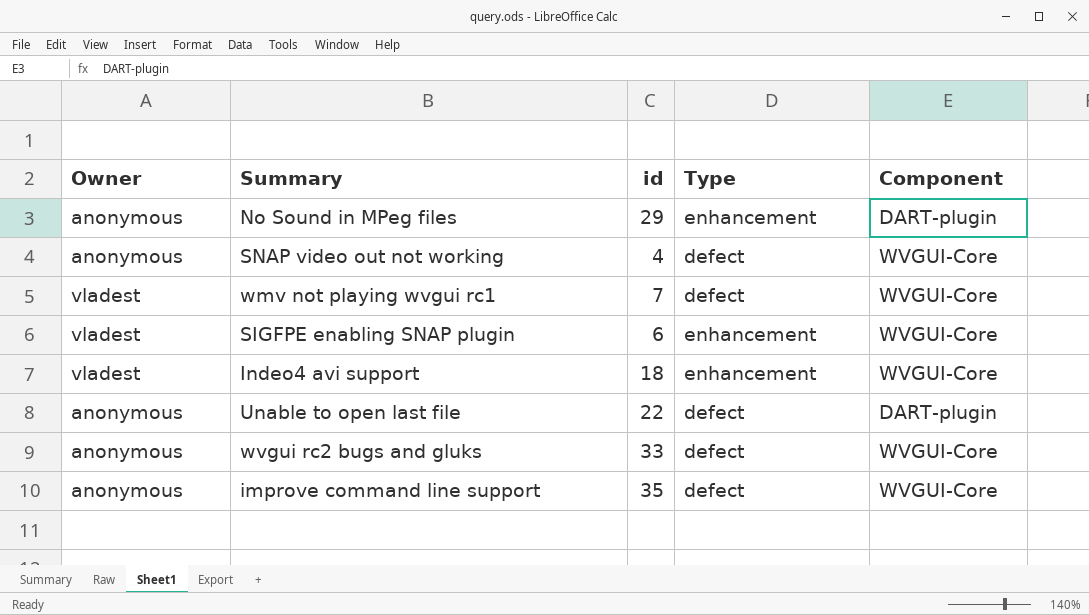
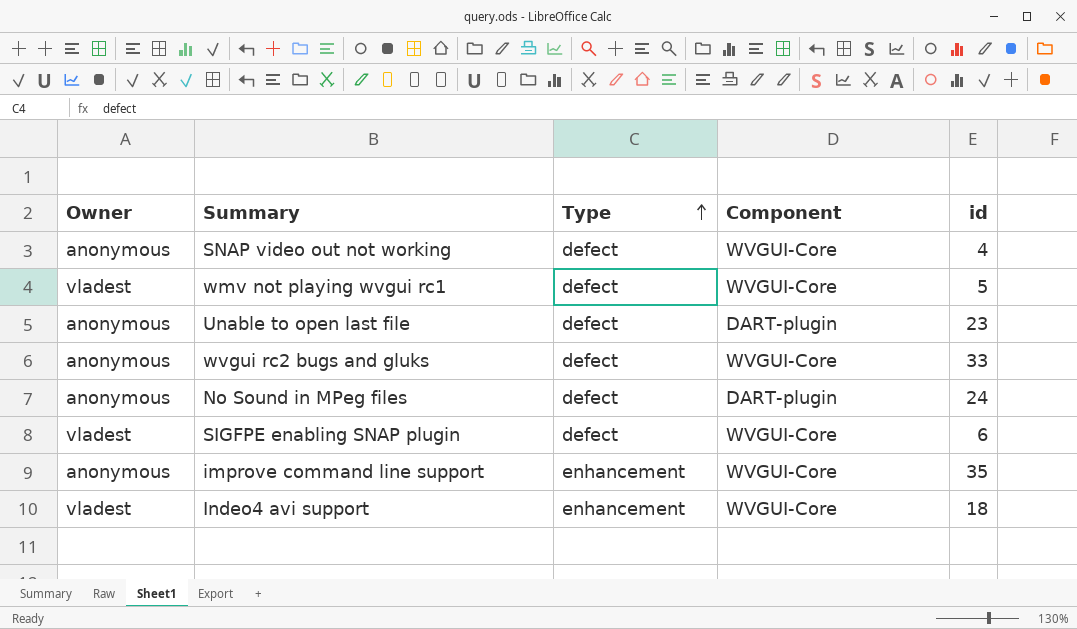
row order: none -> Type ascending
column id | position: 3 -> 5
wmv not playing wvgui rc1 | id: 7 -> 5
Unable to open last file | id: 22 -> 23
No Sound in MPeg files | Type: enhancement -> defect
No Sound in MPeg files | id: 29 -> 24
SIGFPE enabling SNAP plugin | Type: enhancement -> defect
improve command line support | Type: defect -> enhancement

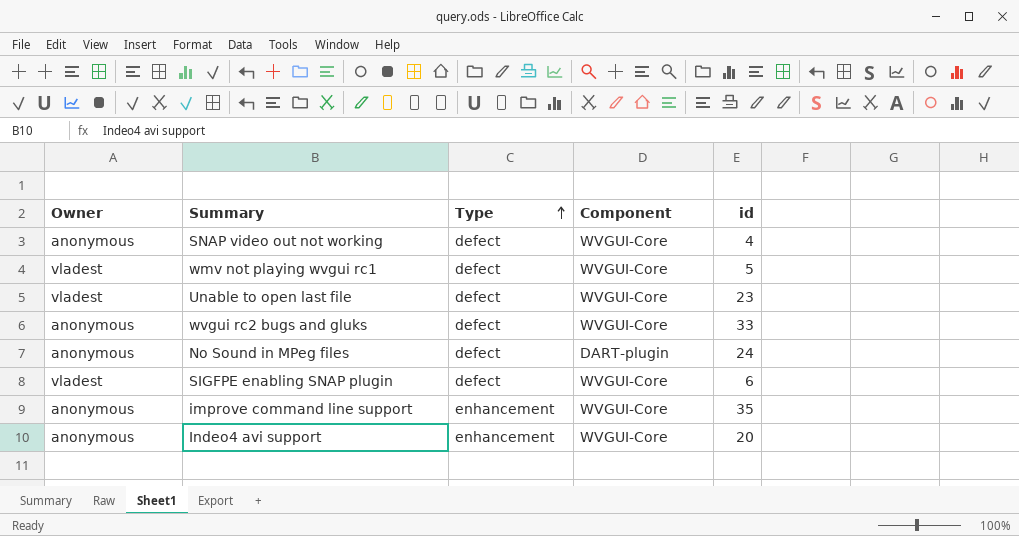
Unable to open last file | Owner: anonymous -> vladest
Unable to open last file | Component: DART-plugin -> WVGUI-Core
Indeo4 avi support | Owner: vladest -> anonymous
Indeo4 avi support | id: 18 -> 20

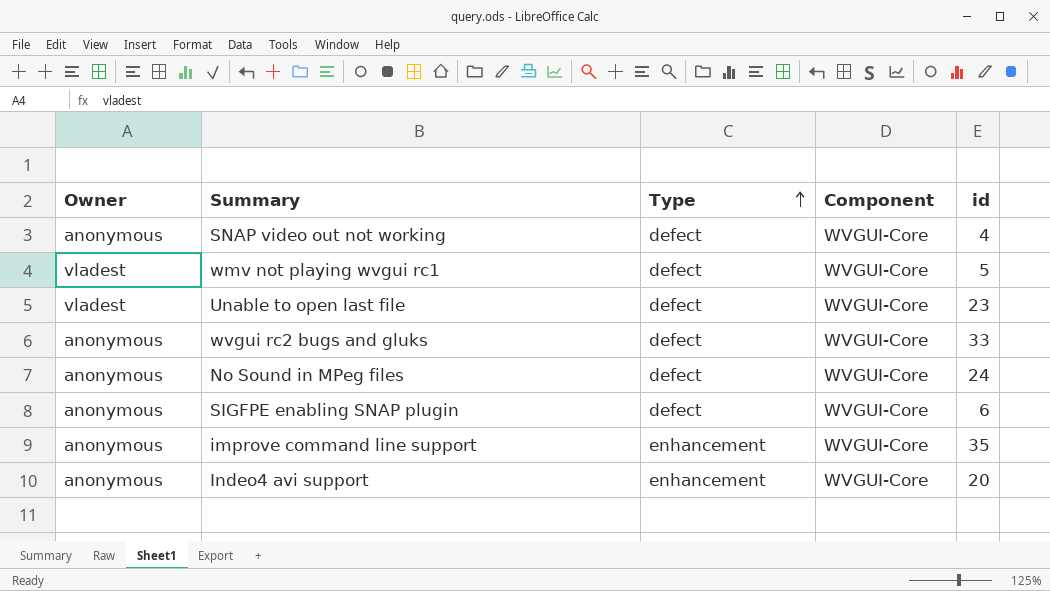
No Sound in MPeg files | Component: DART-plugin -> WVGUI-Core
SIGFPE enabling SNAP plugin | Owner: vladest -> anonymous

